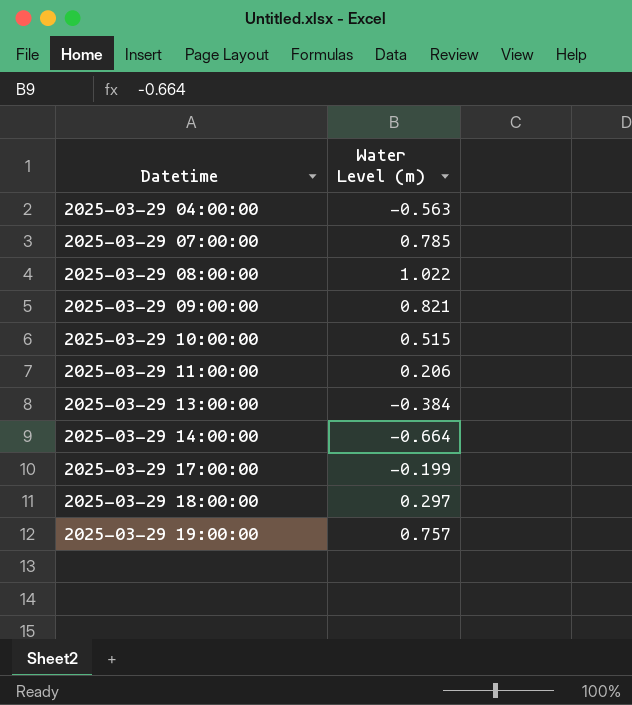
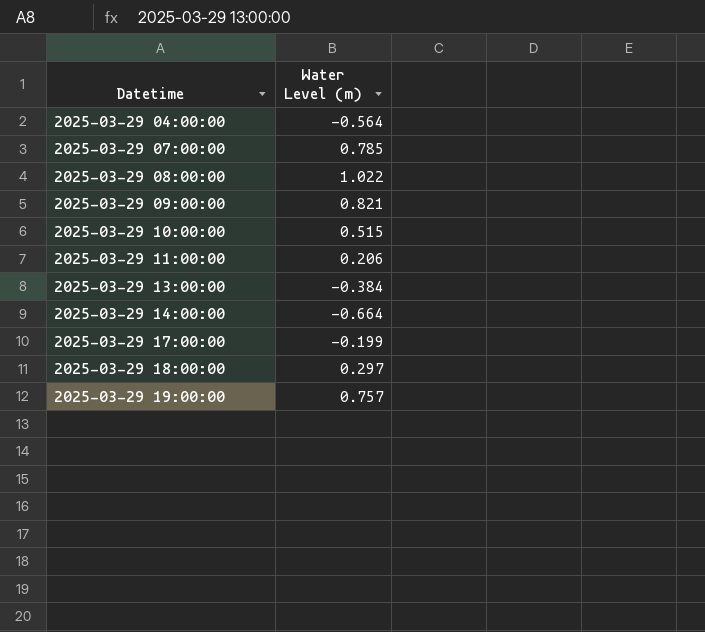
2025-03-29 04:00:00 | Water Level (m): -0.563 -> -0.564

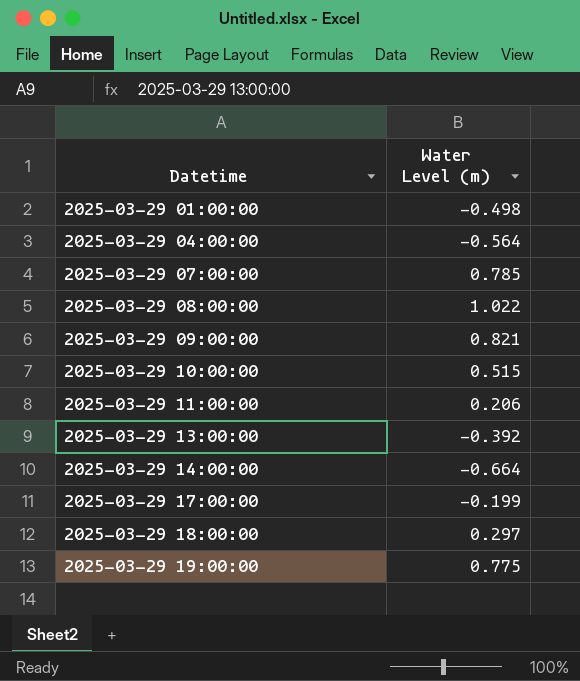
row 2025-03-29 01:00:00: none -> -0.498
2025-03-29 13:00:00 | Water Level (m): -0.384 -> -0.392
2025-03-29 19:00:00 | Water Level (m): 0.757 -> 0.775

